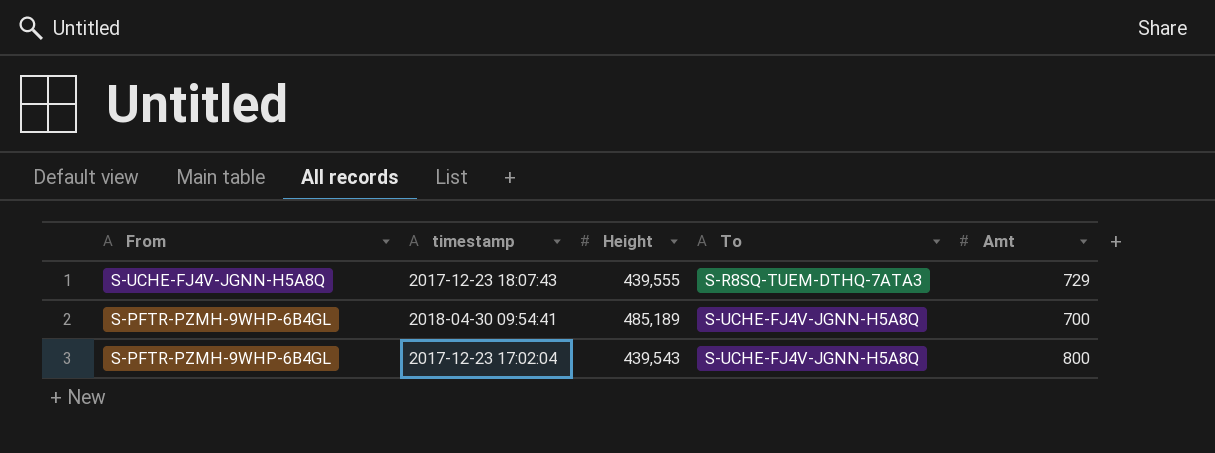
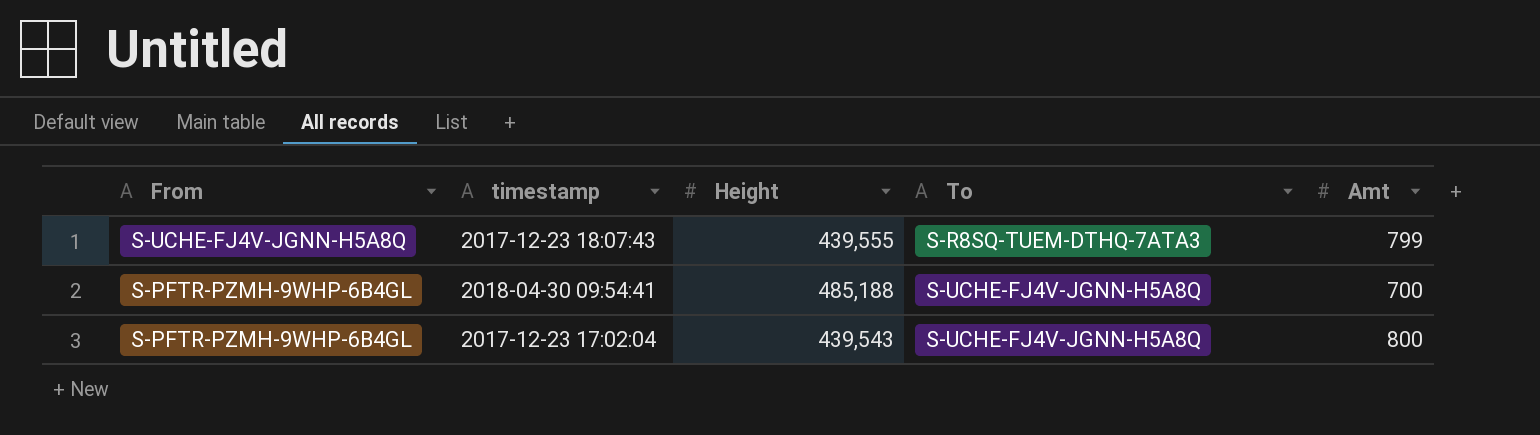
2017-12-23 18:07:43 | Amt: 729 -> 799
2018-04-30 09:54:41 | Height: 485,189 -> 485,188

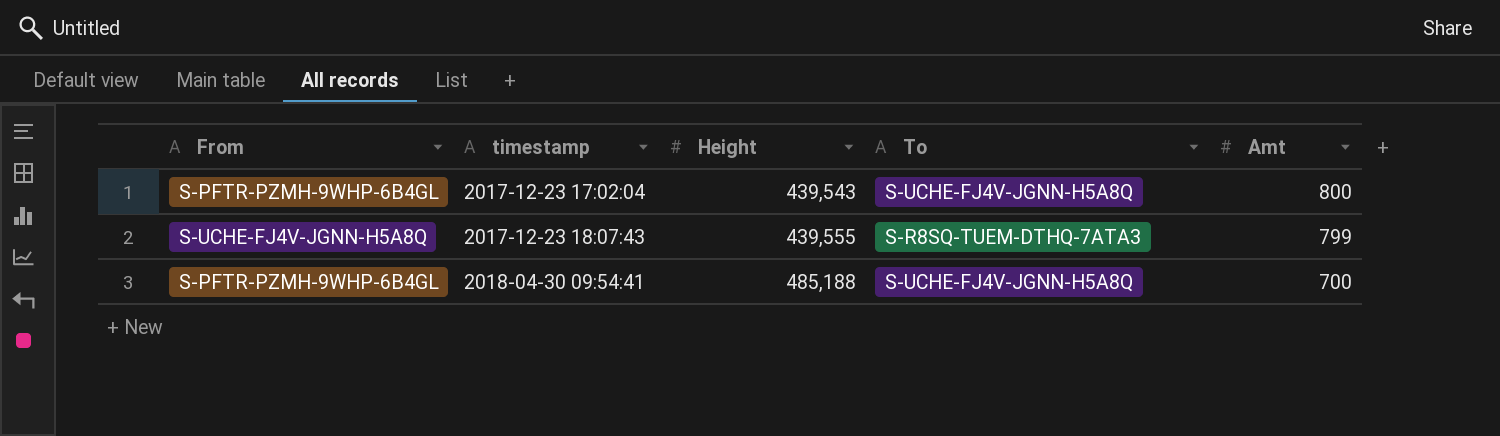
row order: From descending -> timestamp ascending

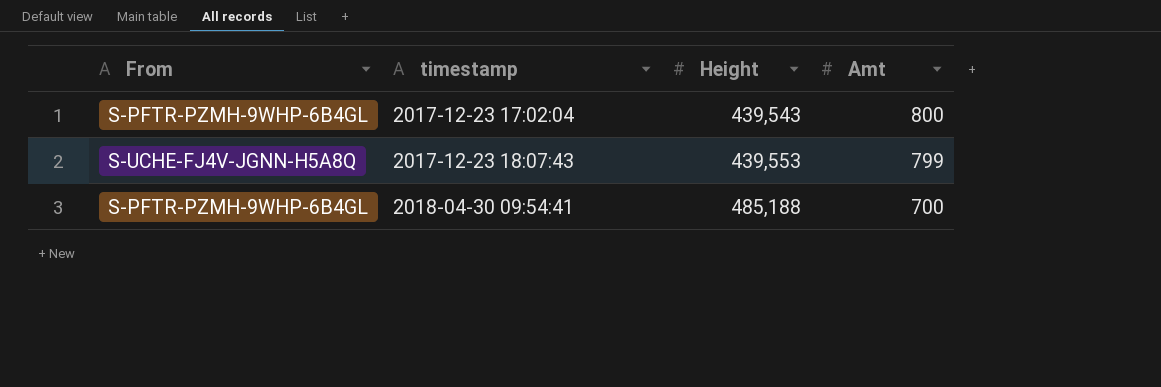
column To | position: 4 -> none
2017-12-23 18:07:43 | Height: 439,555 -> 439,553

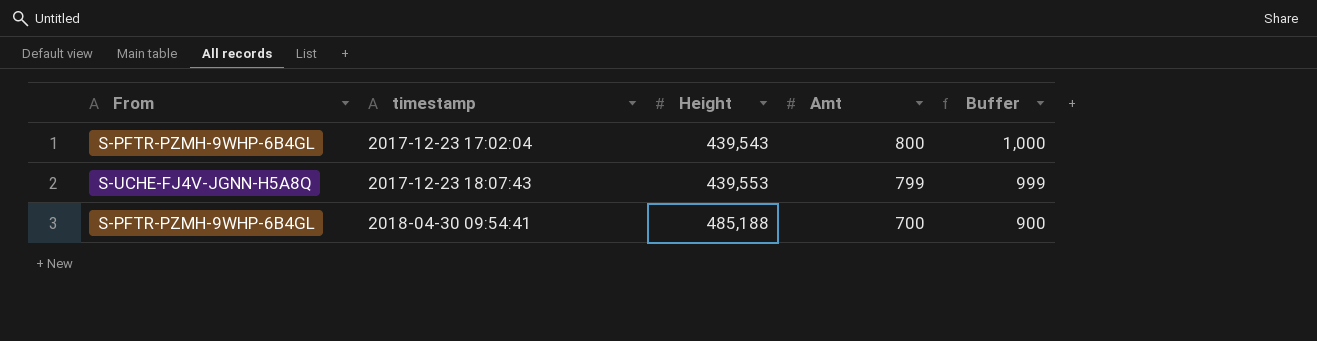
column Buffer | formula: none -> [Amt] + 200

